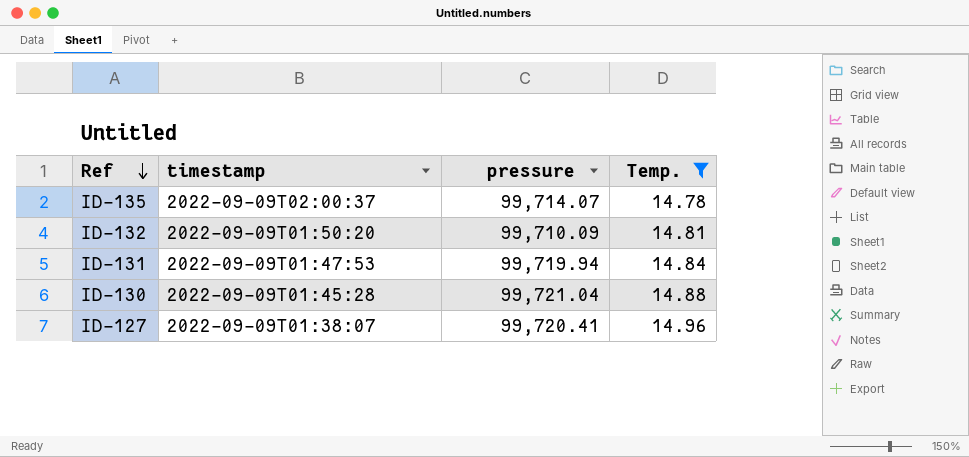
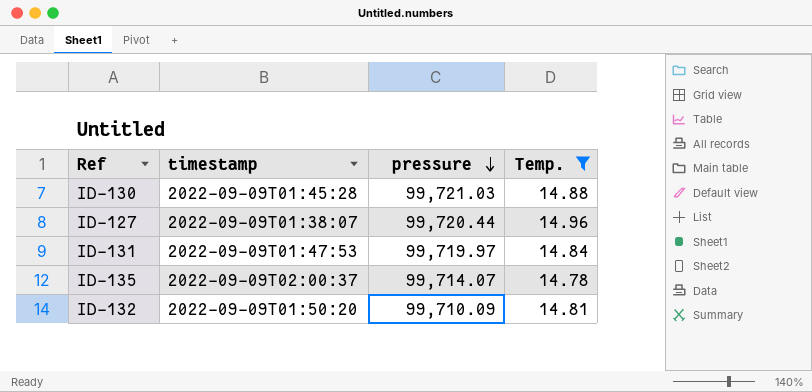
row order: Ref descending -> pressure descending
ID-130 | pressure: 99,721.04 -> 99,721.03
ID-127 | pressure: 99,720.41 -> 99,720.44
ID-131 | pressure: 99,719.94 -> 99,719.97

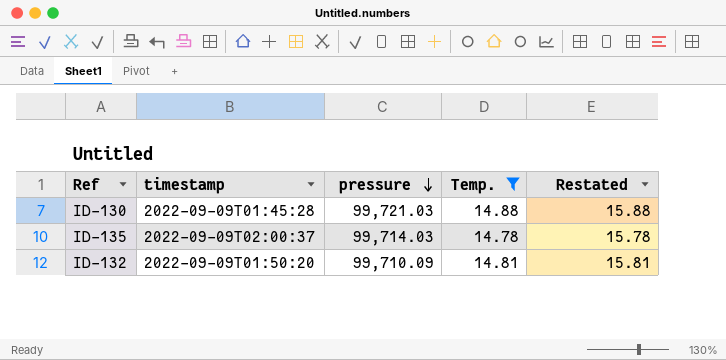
column Restated | formula: none -> [Temp.] + 1
row ID-127: 2022-09-09T01:38:07 | 99,720.44 | 14.96 -> none
row ID-131: 2022-09-09T01:47:53 | 99,719.97 | 14.84 -> none
ID-135 | pressure: 99,714.07 -> 99,714.03

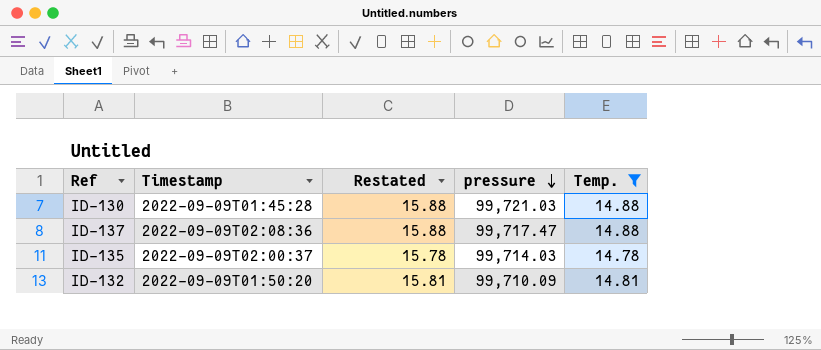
column name: timestamp -> Timestamp
column Restated | position: 5 -> 3
row ID-137: none -> 2022-09-09T02:08:36 | 15.88 | 99,717.47 | 14.88

